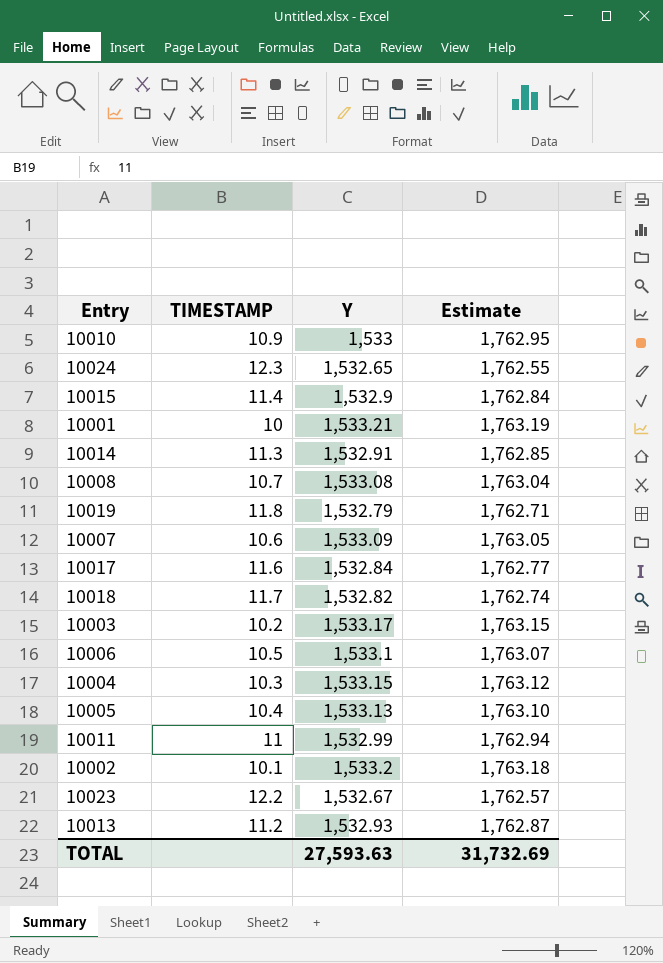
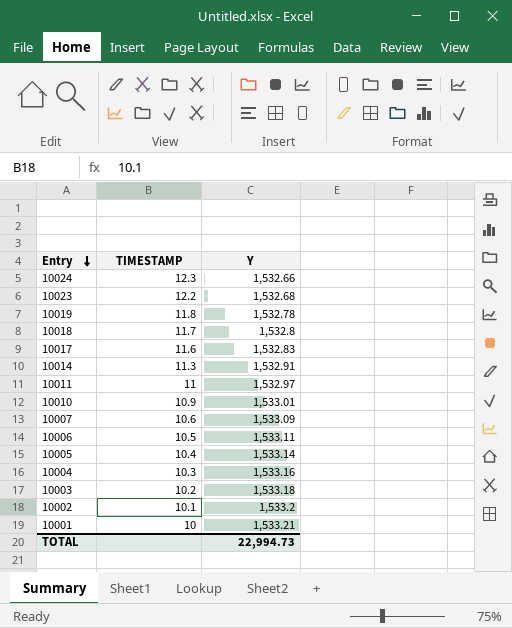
row order: none -> Entry descending
column Estimate | formula: [Y] * 1.15 -> none
row 10015: 11.4 | 1,532.9 | 1,762.84 -> none
row 10008: 10.7 | 1,533.08 | 1,763.04 -> none
row 10013: 11.2 | 1,532.93 | 1,762.87 -> none
10024 | Y: 1,532.65 -> 1,532.66
10023 | Y: 1,532.67 -> 1,532.68
10019 | Y: 1,532.79 -> 1,532.78
10018 | Y: 1,532.82 -> 1,532.8
10017 | Y: 1,532.84 -> 1,532.83
10011 | Y: 1,532.99 -> 1,532.97
10010 | Y: 1,533 -> 1,533.01
10006 | Y: 1,533.1 -> 1,533.11
10005 | Y: 1,533.13 -> 1,533.14
10004 | Y: 1,533.15 -> 1,533.16
10003 | Y: 1,533.17 -> 1,533.18
TOTAL | Y: 27,593.63 -> 22,994.73

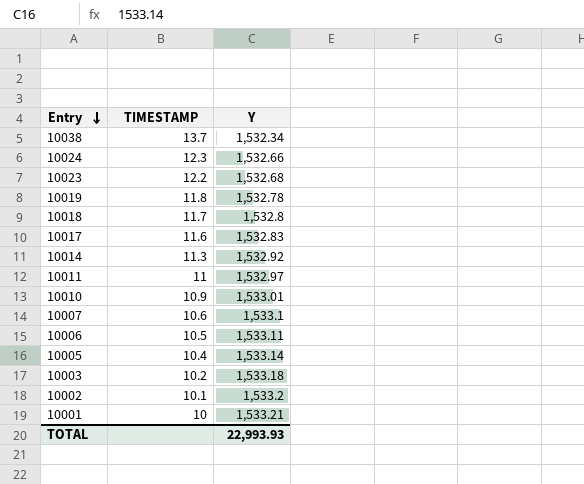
row 10004: 10.3 | 1,533.16 -> none
row 10038: none -> 13.7 | 1,532.34
10014 | Y: 1,532.91 -> 1,532.92
10007 | Y: 1,533.09 -> 1,533.1
TOTAL | Y: 22,994.73 -> 22,993.93

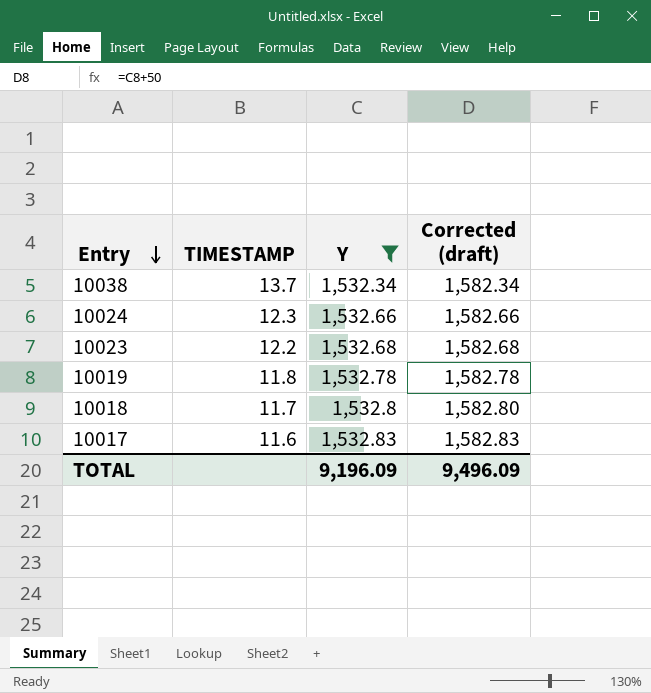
filter: none -> Y <= 1,532.83
column Corrected (draft) | formula: none -> [Y] + 50
TOTAL | Y: 22,993.93 -> 9,196.09

